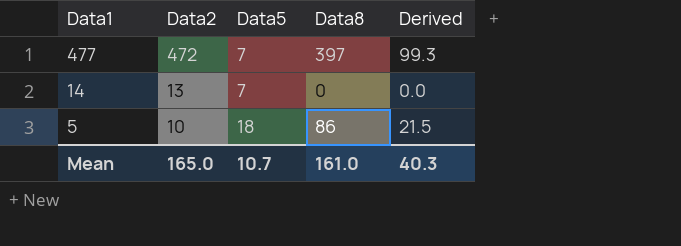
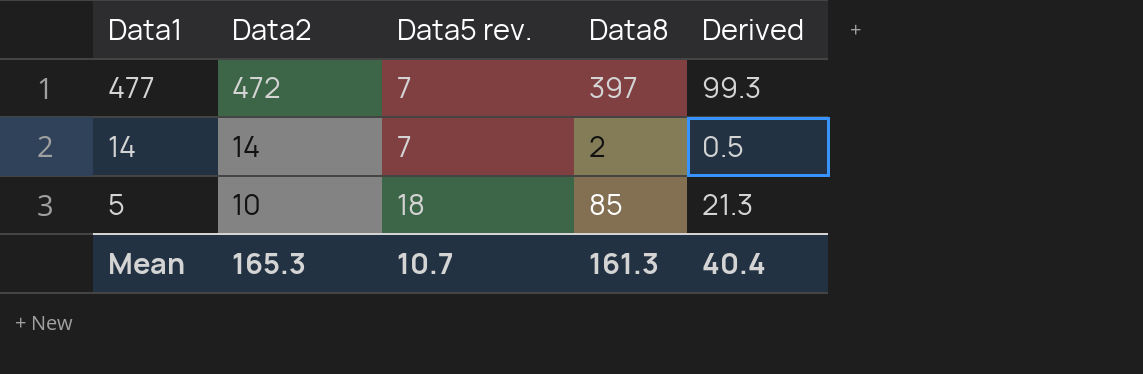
column name: Data5 -> Data5 rev.
14 | Data2: 13 -> 14
14 | Data8: 0 -> 2
14 | Derived: 0.0 -> 0.5
5 | Data8: 86 -> 85
5 | Derived: 21.5 -> 21.3
Mean | Data2: 165.0 -> 165.3
Mean | Data8: 161.0 -> 161.3
Mean | Derived: 40.3 -> 40.4

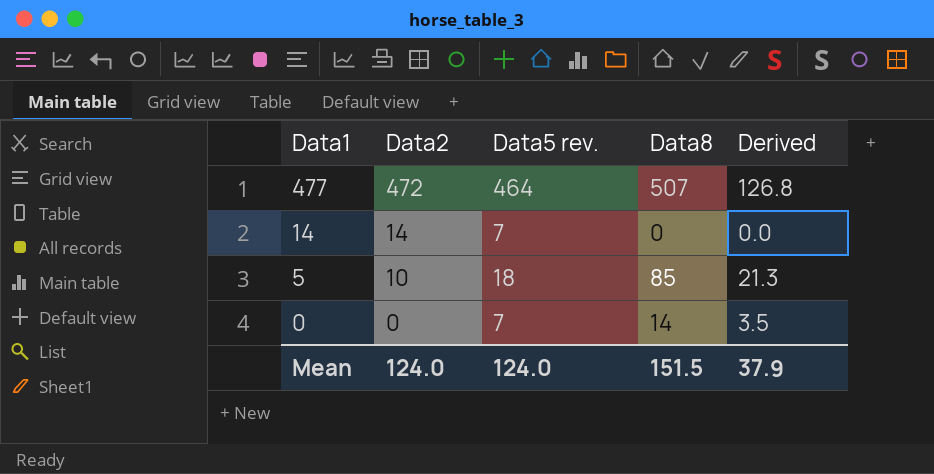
477 | Data5 rev.: 7 -> 464
477 | Data8: 397 -> 507
477 | Derived: 99.3 -> 126.8
14 | Data8: 2 -> 0
14 | Derived: 0.5 -> 0.0
row 0: none -> 0 | 7 | 14 | 3.5
Mean | Data2: 165.3 -> 124.0
Mean | Data5 rev.: 10.7 -> 124.0
Mean | Data8: 161.3 -> 151.5
Mean | Derived: 40.4 -> 37.9

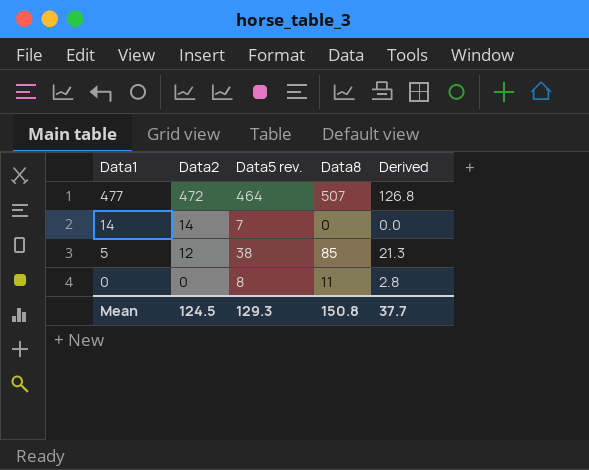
5 | Data2: 10 -> 12
5 | Data5 rev.: 18 -> 38
0 | Data5 rev.: 7 -> 8
0 | Data8: 14 -> 11
0 | Derived: 3.5 -> 2.8
Mean | Data2: 124.0 -> 124.5
Mean | Data5 rev.: 124.0 -> 129.3
Mean | Data8: 151.5 -> 150.8
Mean | Derived: 37.9 -> 37.7

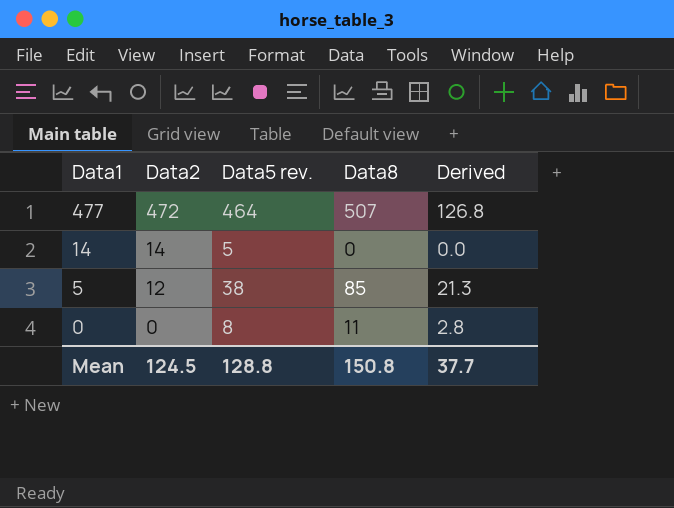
14 | Data5 rev.: 7 -> 5
Mean | Data5 rev.: 129.3 -> 128.8

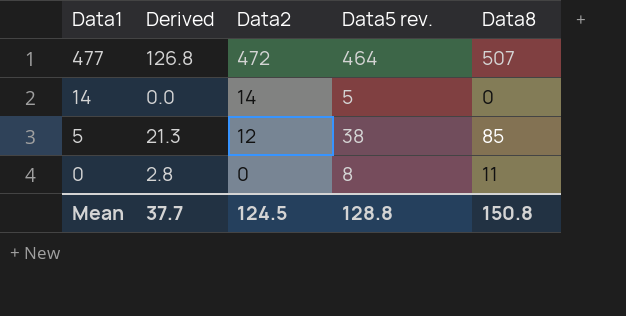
column Derived | position: 5 -> 2

